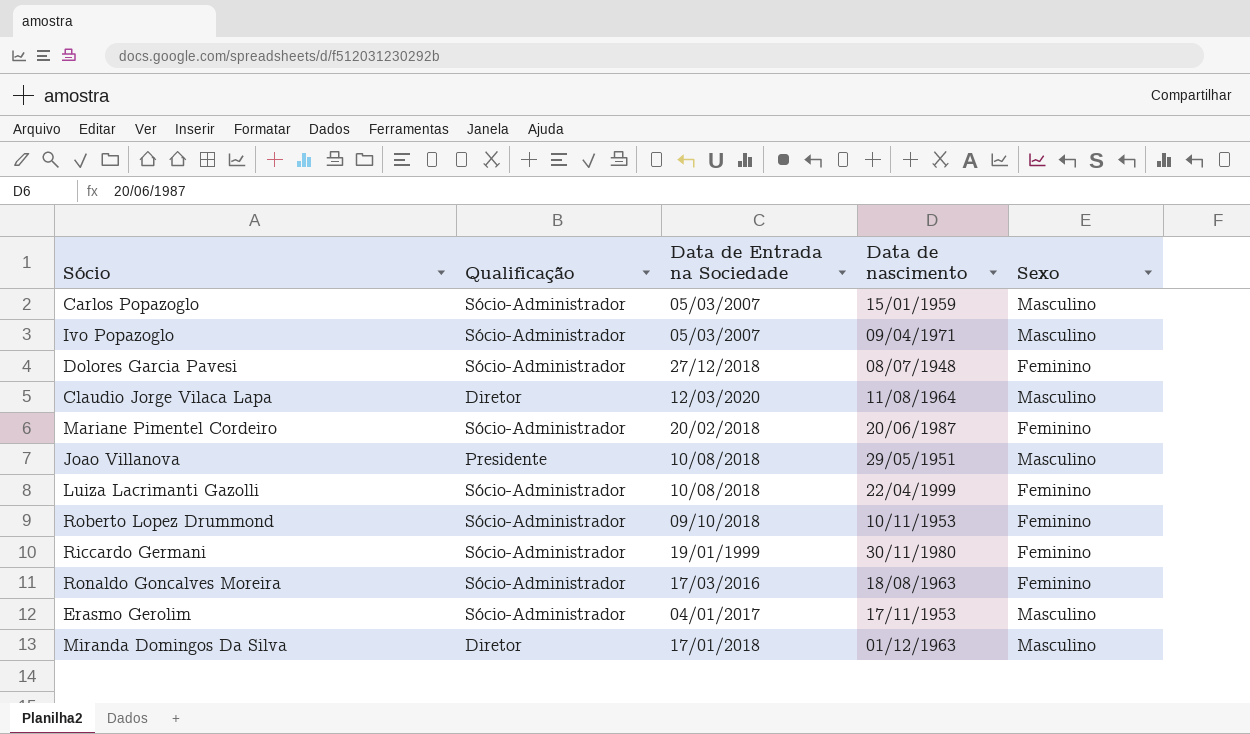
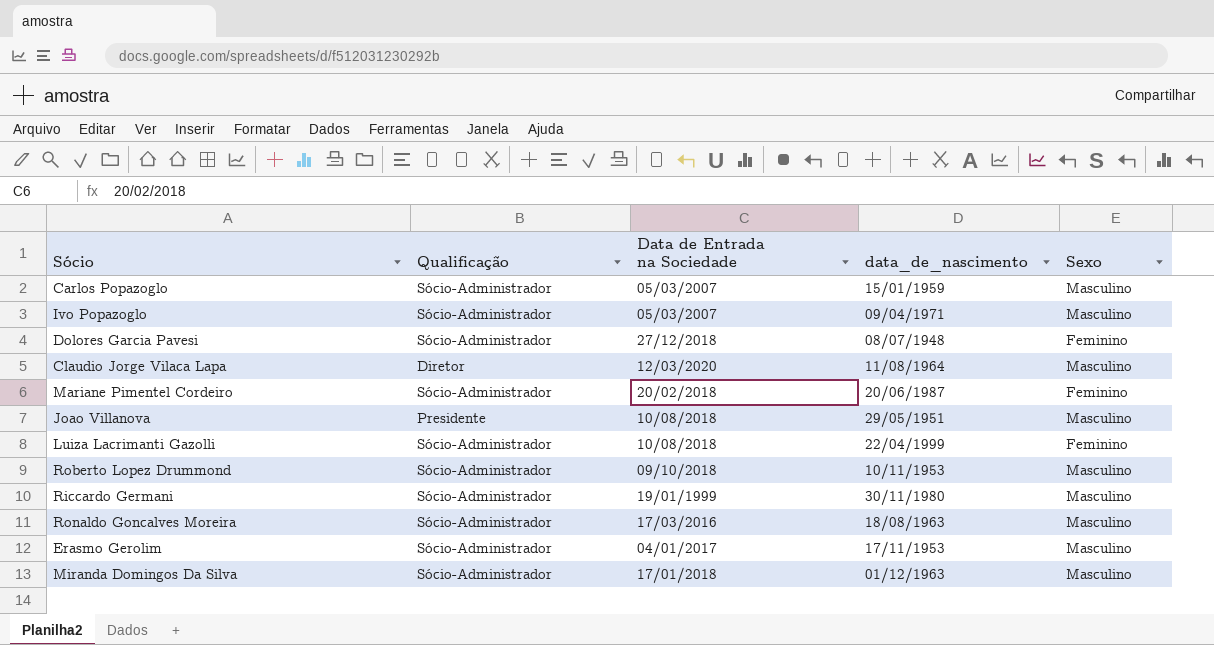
column name: Data de nascimento -> data_de_nascimento
Roberto Lopez Drummond | Sexo: Feminino -> Masculino
Riccardo Germani | Sexo: Feminino -> Masculino
Ronaldo Goncalves Moreira | Sexo: Feminino -> Masculino
Miranda Domingos Da Silva | Qualificação: Diretor -> Sócio-Administrador

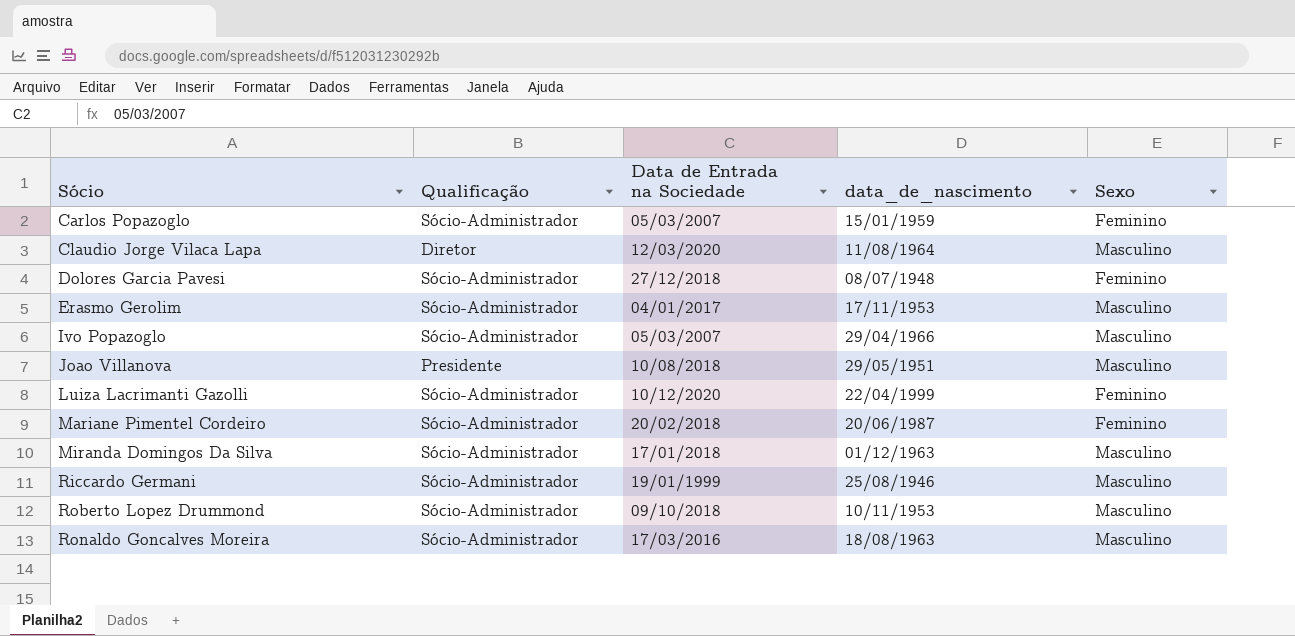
row order: none -> Sócio ascending
Carlos Popazoglo | Sexo: Masculino -> Feminino
Ivo Popazoglo | data_de_nascimento: 09/04/1971 -> 29/04/1966
Luiza Lacrimanti Gazolli | Data de Entrada na Sociedade: 10/08/2018 -> 10/12/2020
Riccardo Germani | data_de_nascimento: 30/11/1980 -> 25/08/1946

